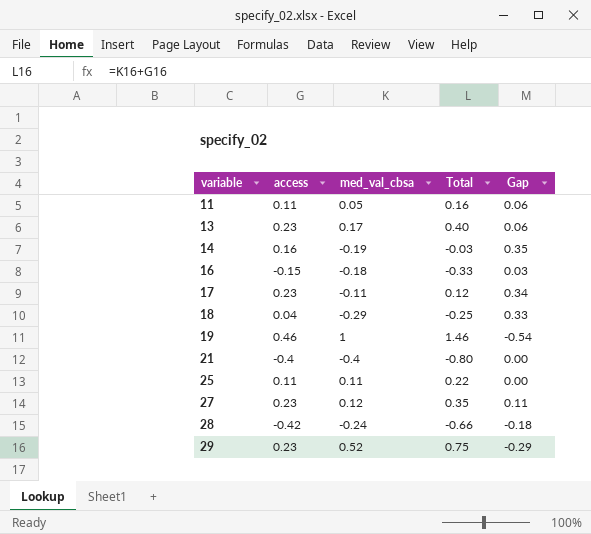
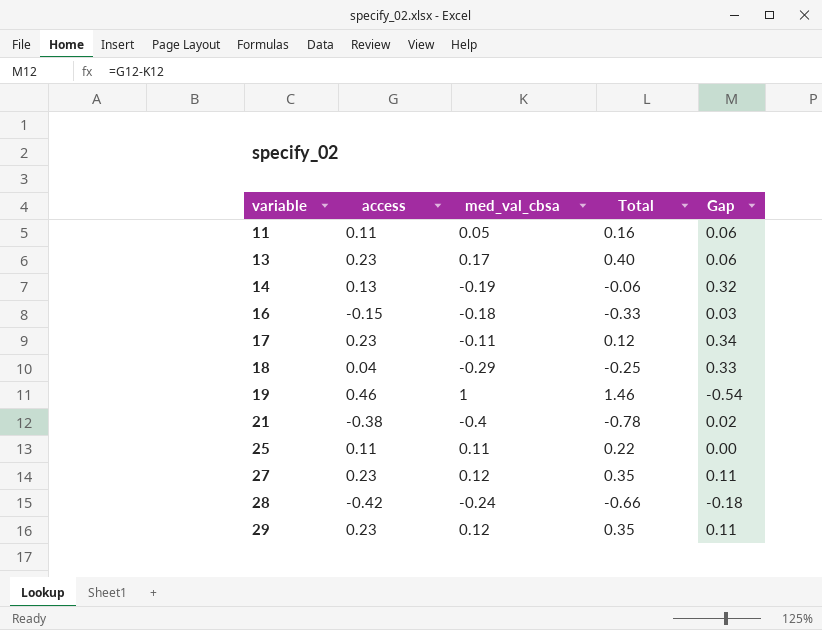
14 | access: 0.16 -> 0.13
14 | Total: -0.03 -> -0.06
14 | Gap: 0.35 -> 0.32
21 | access: -0.4 -> -0.38
21 | Total: -0.80 -> -0.78
21 | Gap: 0.00 -> 0.02
29 | med_val_cbsa: 0.52 -> 0.12
29 | Total: 0.75 -> 0.35
29 | Gap: -0.29 -> 0.11

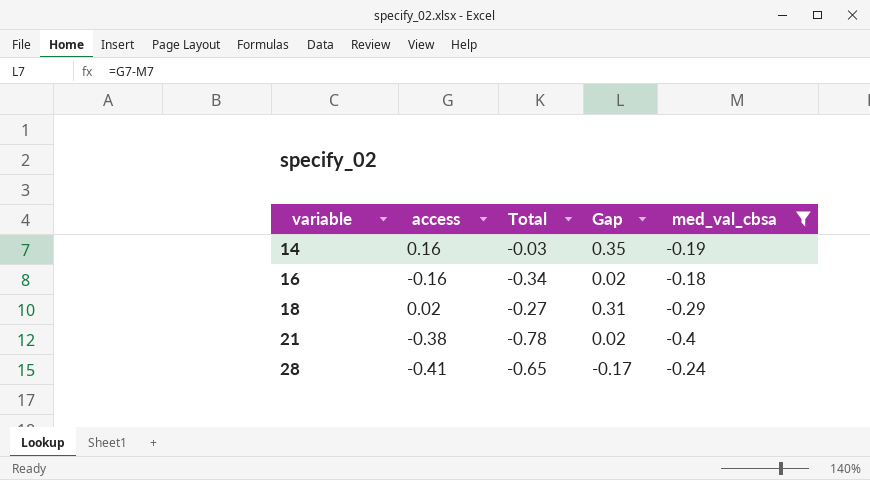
filter: none -> med_val_cbsa <= -0.18
column med_val_cbsa | position: 3 -> 5
14 | access: 0.13 -> 0.16
14 | Total: -0.06 -> -0.03
14 | Gap: 0.32 -> 0.35
16 | access: -0.15 -> -0.16
16 | Total: -0.33 -> -0.34
16 | Gap: 0.03 -> 0.02
18 | access: 0.04 -> 0.02
18 | Total: -0.25 -> -0.27
18 | Gap: 0.33 -> 0.31
28 | access: -0.42 -> -0.41
28 | Total: -0.66 -> -0.65
28 | Gap: -0.18 -> -0.17

